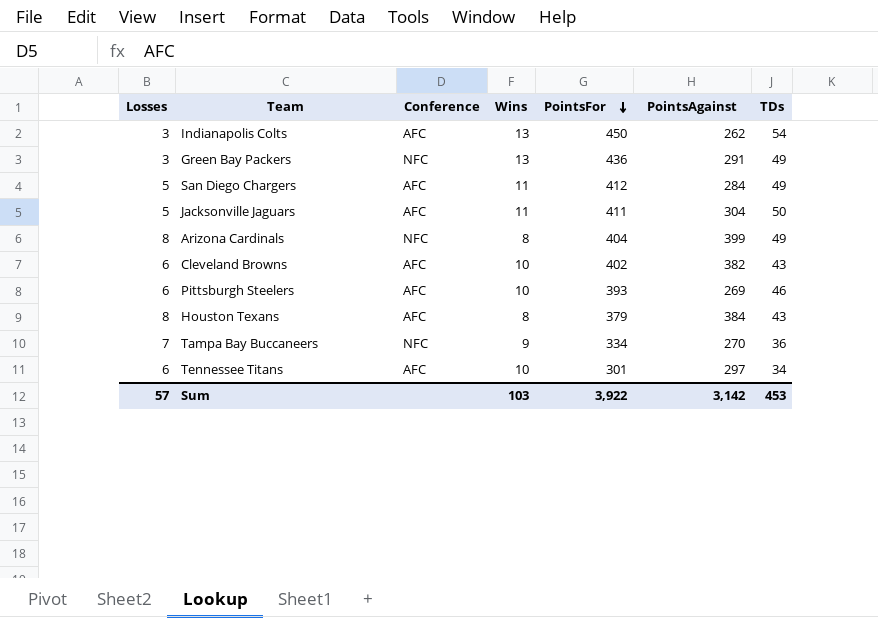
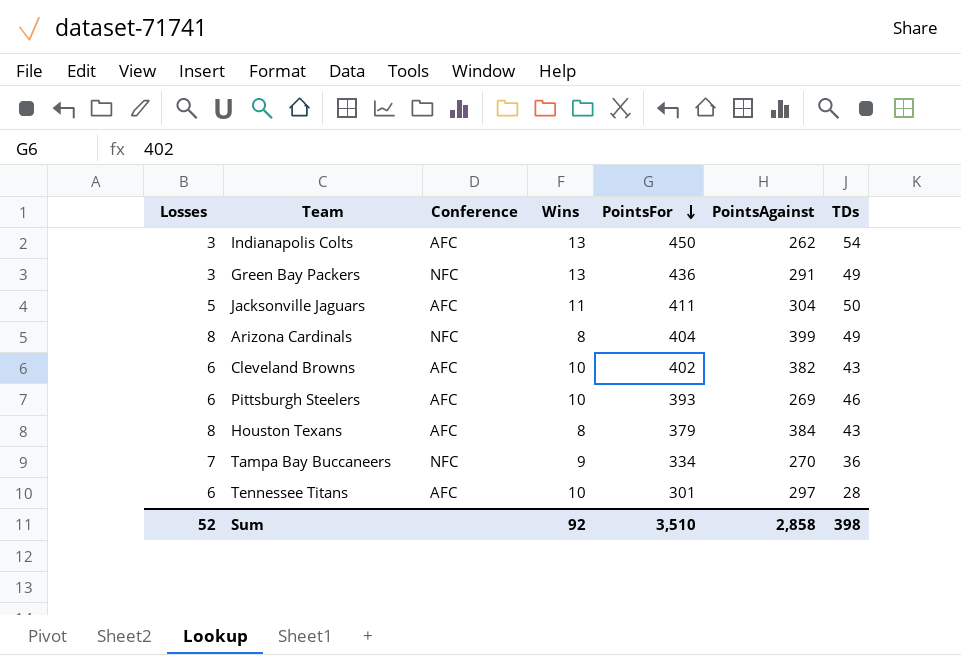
row San Diego Chargers: 5 | AFC | 11 | 412 | 284 | 49 -> none
Tennessee Titans | TDs: 34 -> 28
Sum | Losses: 57 -> 52
Sum | Wins: 103 -> 92
Sum | PointsFor: 3,922 -> 3,510
Sum | PointsAgainst: 3,142 -> 2,858
Sum | TDs: 453 -> 398

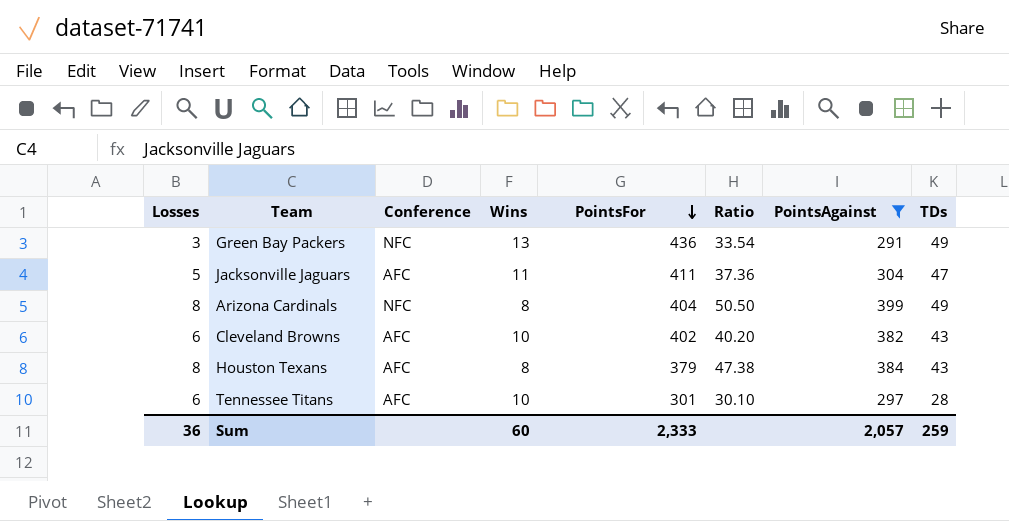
filter: none -> PointsAgainst >= 291
column Ratio | formula: none -> [PointsFor] / [Wins]
Jacksonville Jaguars | TDs: 50 -> 47
Sum | Losses: 52 -> 36
Sum | Wins: 92 -> 60
Sum | PointsFor: 3,510 -> 2,333
Sum | PointsAgainst: 2,858 -> 2,057
Sum | TDs: 398 -> 259

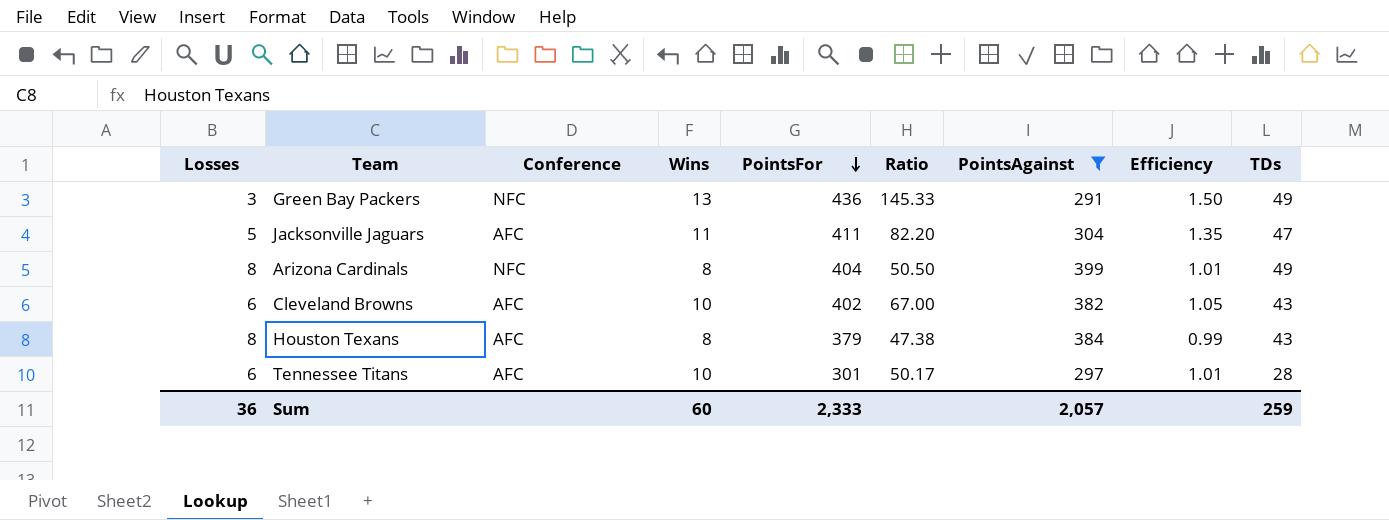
column Ratio | formula: [PointsFor] / [Wins] -> [PointsFor] / [Losses]
column Efficiency | formula: none -> [PointsFor] / [PointsAgainst]

